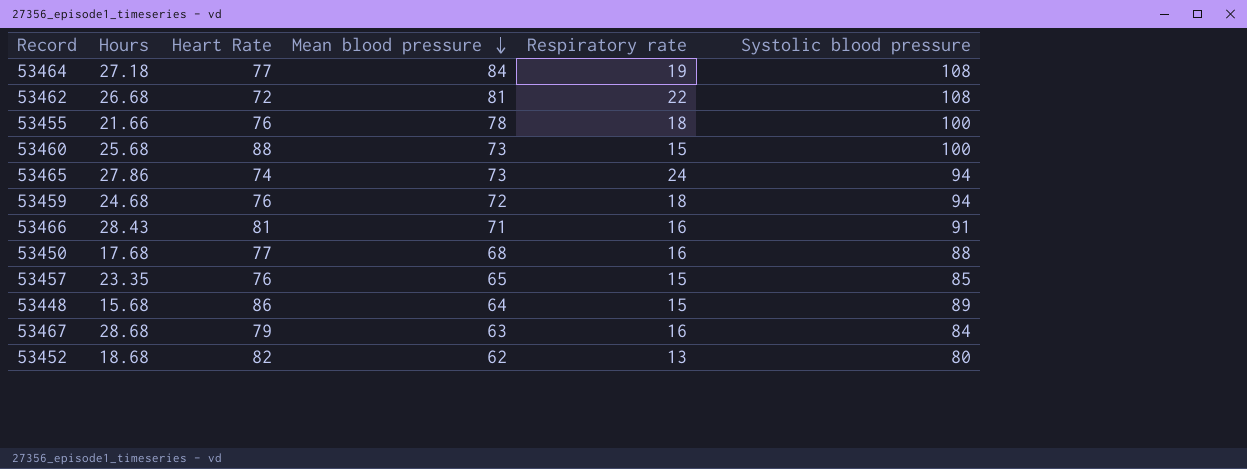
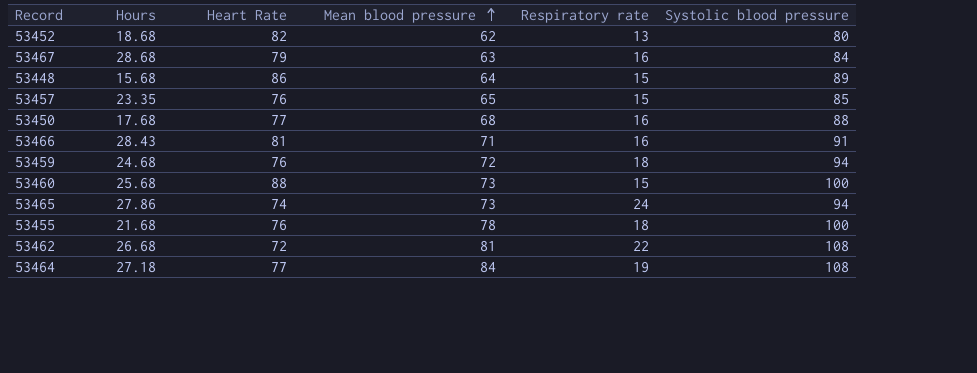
row order: Mean blood pressure descending -> Mean blood pressure ascending
53455 | Hours: 21.66 -> 21.68

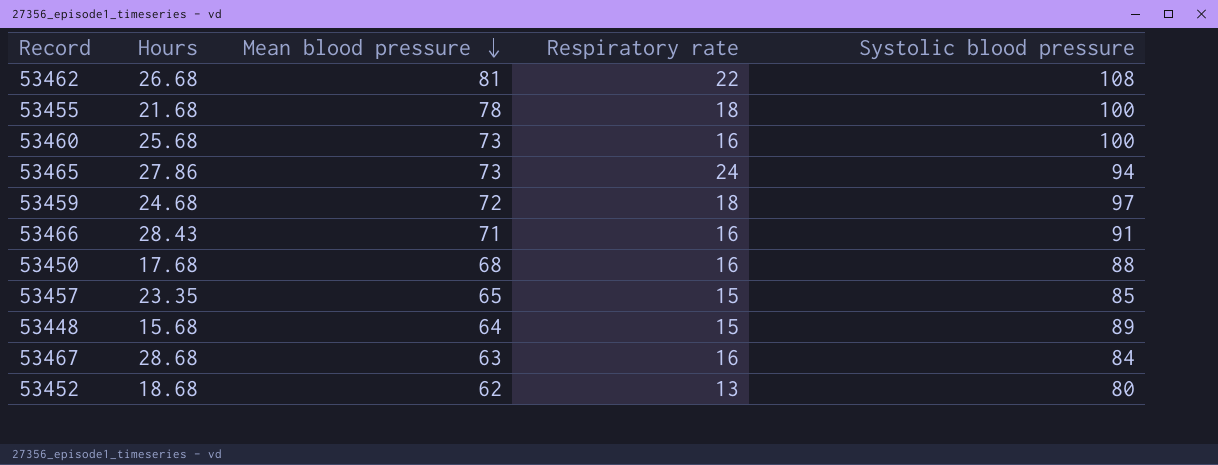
row order: Mean blood pressure ascending -> Mean blood pressure descending
column Heart Rate | position: 3 -> none
row 53464: 27.18 | 77 | 84 | 19 | 108 -> none
53460 | Respiratory rate: 15 -> 16
53459 | Systolic blood pressure: 94 -> 97

